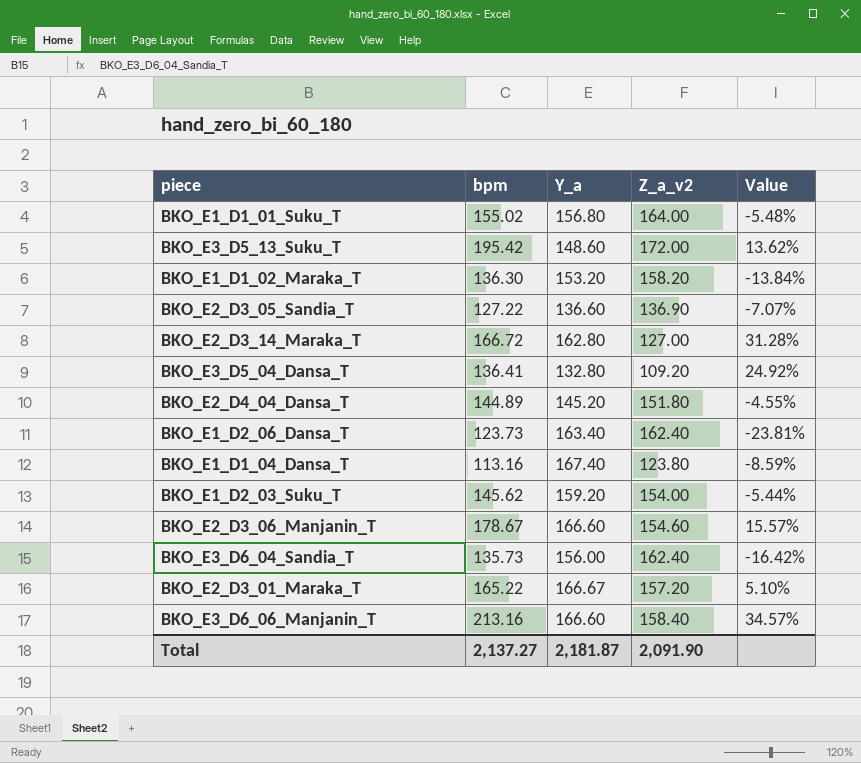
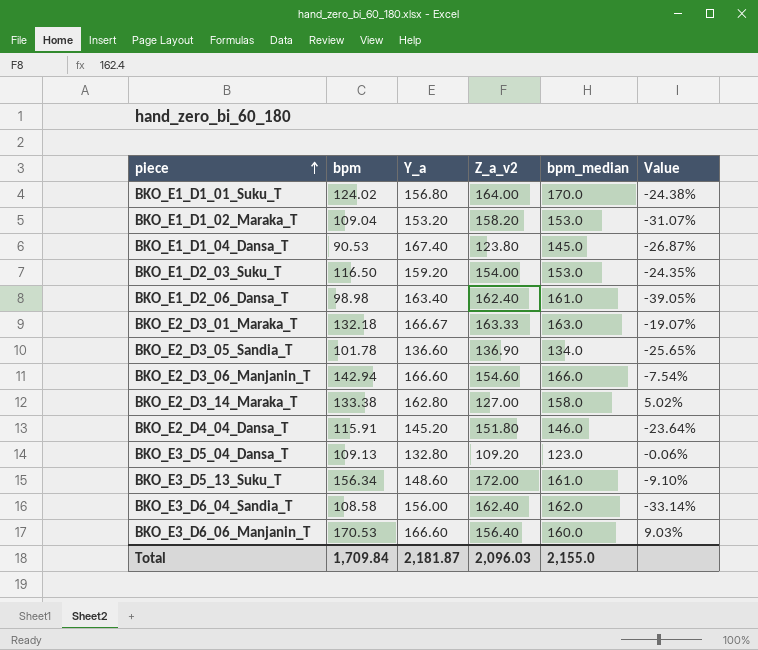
row order: none -> piece ascending
column bpm_median | position: none -> 5
BKO_E1_D1_01_Suku_T | bpm: 155.02 -> 124.02
BKO_E1_D1_01_Suku_T | Value: -5.48% -> -24.38%
BKO_E1_D1_02_Maraka_T | bpm: 136.30 -> 109.04
BKO_E1_D1_02_Maraka_T | Value: -13.84% -> -31.07%
BKO_E1_D1_04_Dansa_T | bpm: 113.16 -> 90.53
BKO_E1_D1_04_Dansa_T | Value: -8.59% -> -26.87%
BKO_E1_D2_03_Suku_T | bpm: 145.62 -> 116.50
BKO_E1_D2_03_Suku_T | Value: -5.44% -> -24.35%
BKO_E1_D2_06_Dansa_T | bpm: 123.73 -> 98.98
BKO_E1_D2_06_Dansa_T | Value: -23.81% -> -39.05%
BKO_E2_D3_01_Maraka_T | bpm: 165.22 -> 132.18
BKO_E2_D3_01_Maraka_T | Z_a_v2: 157.20 -> 163.33
BKO_E2_D3_01_Maraka_T | Value: 5.10% -> -19.07%
BKO_E2_D3_05_Sandia_T | bpm: 127.22 -> 101.78
BKO_E2_D3_05_Sandia_T | Value: -7.07% -> -25.65%
BKO_E2_D3_06_Manjanin_T | bpm: 178.67 -> 142.94
BKO_E2_D3_06_Manjanin_T | Value: 15.57% -> -7.54%
BKO_E2_D3_14_Maraka_T | bpm: 166.72 -> 133.38
BKO_E2_D3_14_Maraka_T | Value: 31.28% -> 5.02%
BKO_E2_D4_04_Dansa_T | bpm: 144.89 -> 115.91
BKO_E2_D4_04_Dansa_T | Value: -4.55% -> -23.64%
BKO_E3_D5_04_Dansa_T | bpm: 136.41 -> 109.13
BKO_E3_D5_04_Dansa_T | Value: 24.92% -> -0.06%
BKO_E3_D5_13_Suku_T | bpm: 195.42 -> 156.34
BKO_E3_D5_13_Suku_T | Value: 13.62% -> -9.10%
BKO_E3_D6_04_Sandia_T | bpm: 135.73 -> 108.58
BKO_E3_D6_04_Sandia_T | Value: -16.42% -> -33.14%
BKO_E3_D6_06_Manjanin_T | bpm: 213.16 -> 170.53
BKO_E3_D6_06_Manjanin_T | Z_a_v2: 158.40 -> 156.40
BKO_E3_D6_06_Manjanin_T | Value: 34.57% -> 9.03%
Total | bpm: 2,137.27 -> 1,709.84
Total | Z_a_v2: 2,091.90 -> 2,096.03

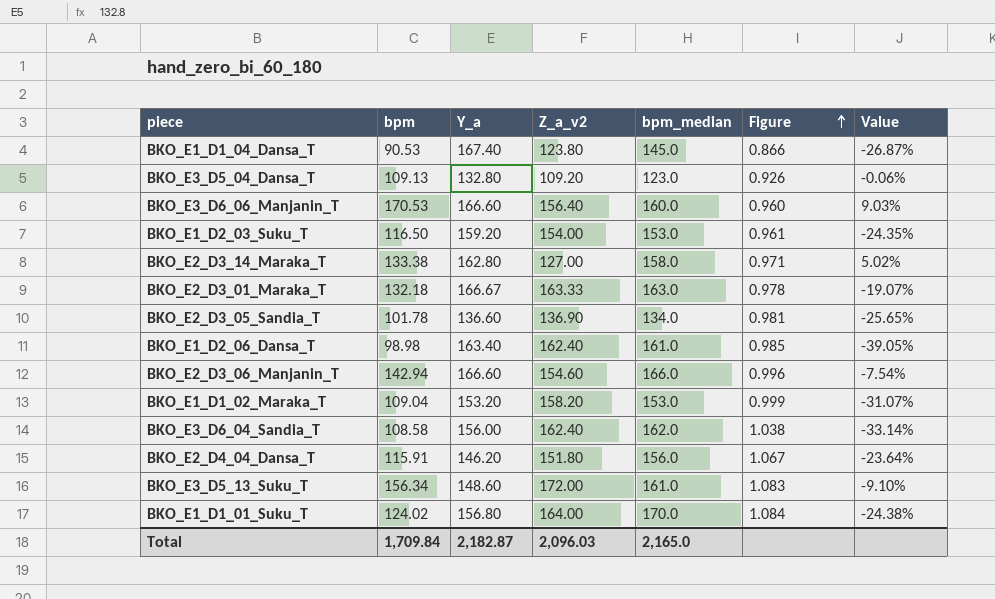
row order: piece ascending -> Figure ascending
column Figure | formula: none -> [bpm_median] / [Y_a]
BKO_E2_D4_04_Dansa_T | Y_a: 145.20 -> 146.20
BKO_E2_D4_04_Dansa_T | bpm_median: 146.0 -> 156.0
Total | Y_a: 2,181.87 -> 2,182.87
Total | bpm_median: 2,155.0 -> 2,165.0

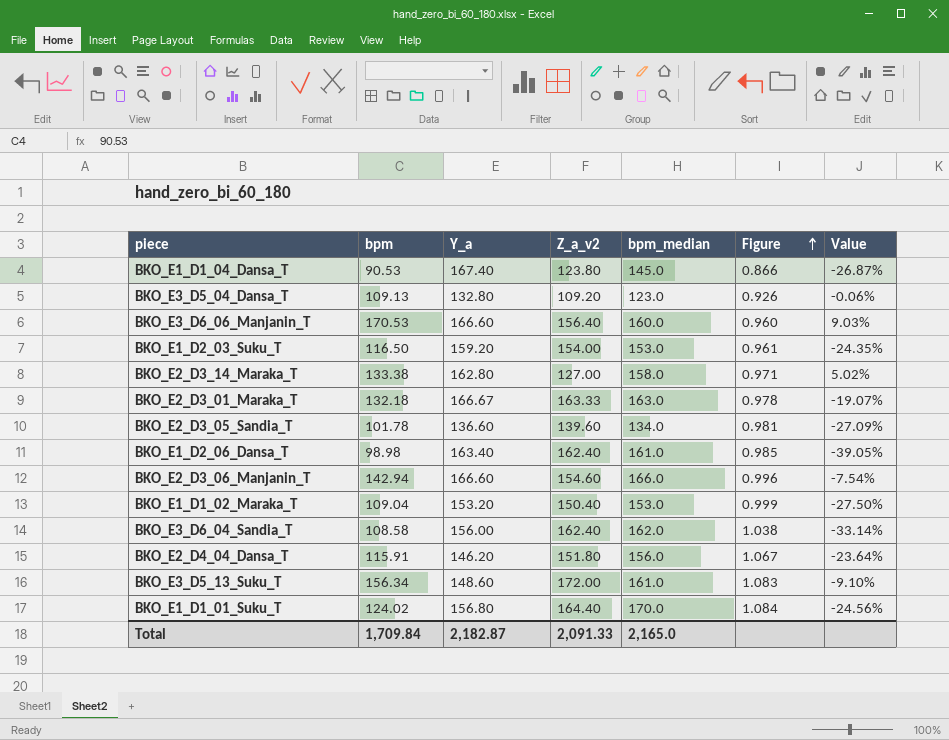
BKO_E2_D3_05_Sandia_T | Z_a_v2: 136.90 -> 139.60
BKO_E2_D3_05_Sandia_T | Value: -25.65% -> -27.09%
BKO_E1_D1_02_Maraka_T | Z_a_v2: 158.20 -> 150.40
BKO_E1_D1_02_Maraka_T | Value: -31.07% -> -27.50%
BKO_E1_D1_01_Suku_T | Z_a_v2: 164.00 -> 164.40
BKO_E1_D1_01_Suku_T | Value: -24.38% -> -24.56%
Total | Z_a_v2: 2,096.03 -> 2,091.33

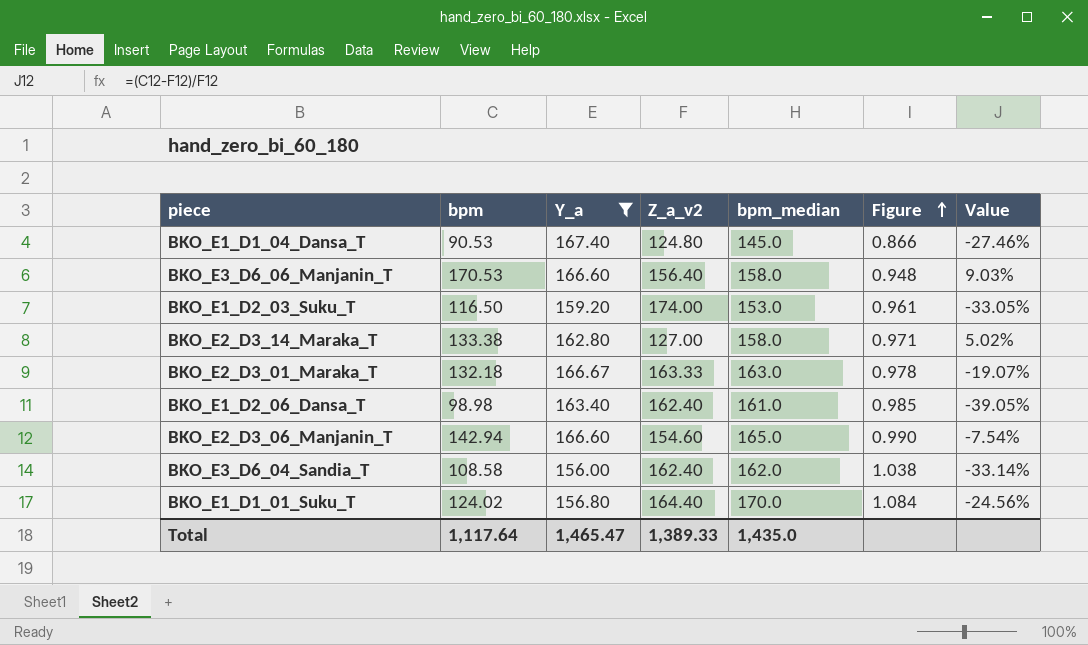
filter: none -> Y_a >= 156.00
BKO_E1_D1_04_Dansa_T | Z_a_v2: 123.80 -> 124.80
BKO_E1_D1_04_Dansa_T | Value: -26.87% -> -27.46%
BKO_E3_D6_06_Manjanin_T | bpm_median: 160.0 -> 158.0
BKO_E3_D6_06_Manjanin_T | Figure: 0.960 -> 0.948
BKO_E1_D2_03_Suku_T | Z_a_v2: 154.00 -> 174.00
BKO_E1_D2_03_Suku_T | Value: -24.35% -> -33.05%
BKO_E2_D3_06_Manjanin_T | bpm_median: 166.0 -> 165.0
BKO_E2_D3_06_Manjanin_T | Figure: 0.996 -> 0.990
Total | bpm: 1,709.84 -> 1,117.64
Total | Y_a: 2,182.87 -> 1,465.47
Total | Z_a_v2: 2,091.33 -> 1,389.33
Total | bpm_median: 2,165.0 -> 1,435.0

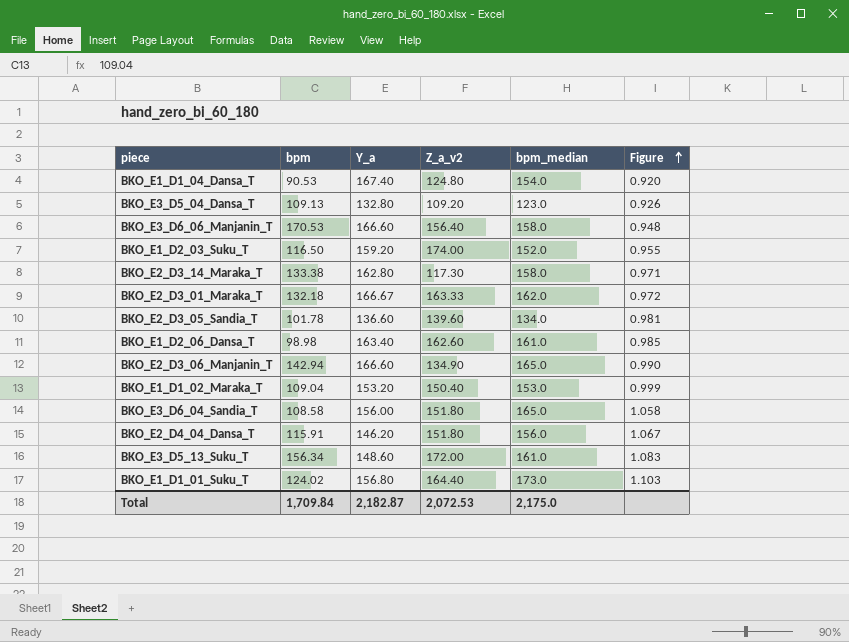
filter: Y_a >= 156.00 -> none
column Value | formula: ([bpm] - [Z_a_v2]) / [Z_a_v2] -> none
BKO_E1_D1_04_Dansa_T | bpm_median: 145.0 -> 154.0
BKO_E1_D1_04_Dansa_T | Figure: 0.866 -> 0.920
BKO_E1_D2_03_Suku_T | bpm_median: 153.0 -> 152.0
BKO_E1_D2_03_Suku_T | Figure: 0.961 -> 0.955
BKO_E2_D3_14_Maraka_T | Z_a_v2: 127.00 -> 117.30
BKO_E2_D3_01_Maraka_T | bpm_median: 163.0 -> 162.0
BKO_E2_D3_01_Maraka_T | Figure: 0.978 -> 0.972
BKO_E1_D2_06_Dansa_T | Z_a_v2: 162.40 -> 162.60
BKO_E2_D3_06_Manjanin_T | Z_a_v2: 154.60 -> 134.90
BKO_E3_D6_04_Sandia_T | Z_a_v2: 162.40 -> 151.80
BKO_E3_D6_04_Sandia_T | bpm_median: 162.0 -> 165.0
BKO_E3_D6_04_Sandia_T | Figure: 1.038 -> 1.058
BKO_E1_D1_01_Suku_T | bpm_median: 170.0 -> 173.0
BKO_E1_D1_01_Suku_T | Figure: 1.084 -> 1.103
Total | bpm: 1,117.64 -> 1,709.84
Total | Y_a: 1,465.47 -> 2,182.87
Total | Z_a_v2: 1,389.33 -> 2,072.53
Total | bpm_median: 1,435.0 -> 2,175.0

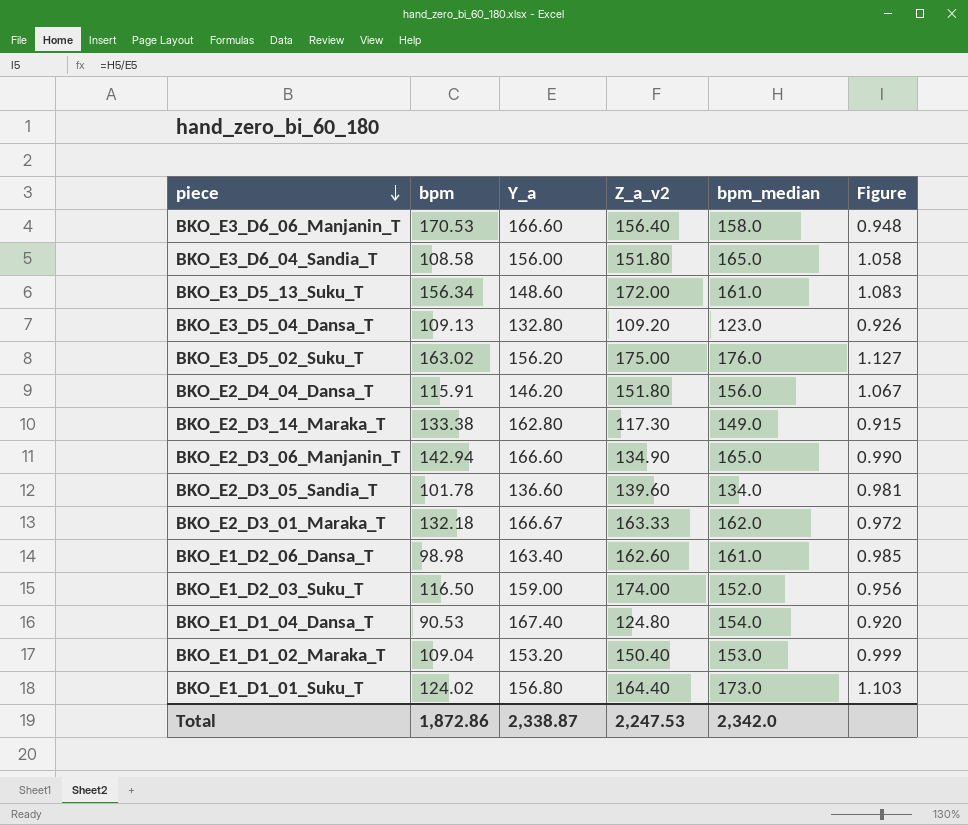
row order: Figure ascending -> piece descending
row BKO_E3_D5_02_Suku_T: none -> 163.02 | 156.20 | 175.00 | 176.0 | 1.127
BKO_E2_D3_14_Maraka_T | bpm_median: 158.0 -> 149.0
BKO_E2_D3_14_Maraka_T | Figure: 0.971 -> 0.915
BKO_E1_D2_03_Suku_T | Y_a: 159.20 -> 159.00
BKO_E1_D2_03_Suku_T | Figure: 0.955 -> 0.956
Total | bpm: 1,709.84 -> 1,872.86
Total | Y_a: 2,182.87 -> 2,338.87
Total | Z_a_v2: 2,072.53 -> 2,247.53
Total | bpm_median: 2,175.0 -> 2,342.0

